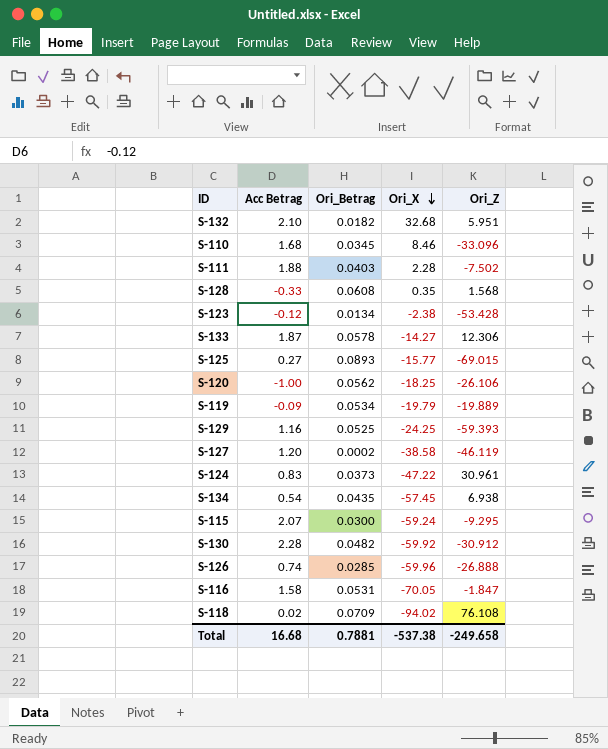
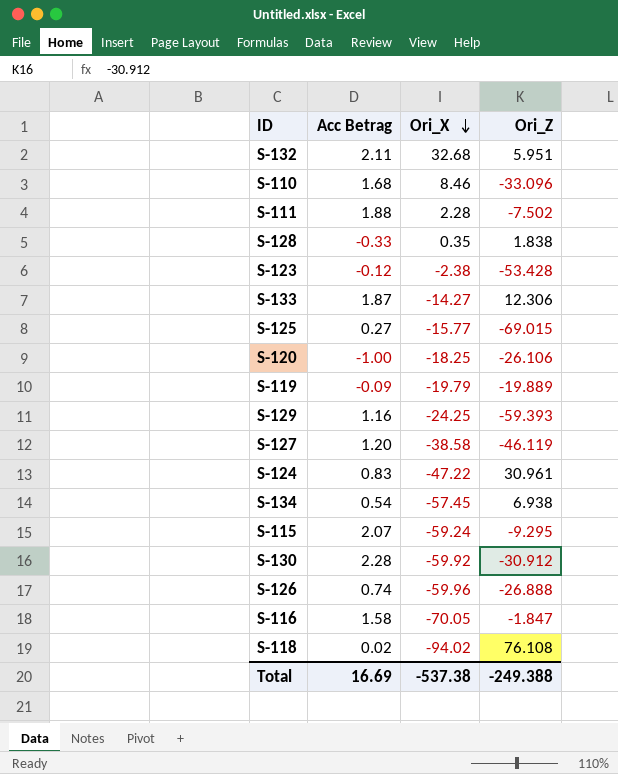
column Ori_Betrag | position: 3 -> none
S-132 | Acc Betrag: 2.10 -> 2.11
S-128 | Ori_Z: 1.568 -> 1.838
Total | Acc Betrag: 16.68 -> 16.69
Total | Ori_Z: -249.658 -> -249.388

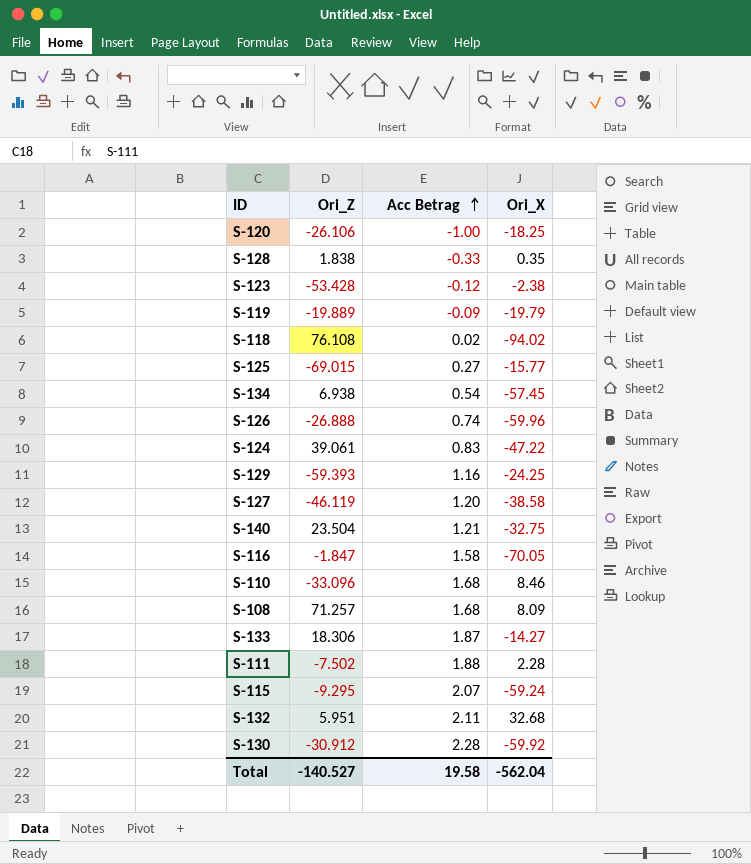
row order: Ori_X descending -> Acc Betrag ascending
column Ori_Z | position: 4 -> 2
S-124 | Ori_Z: 30.961 -> 39.061
row S-140: none -> 23.504 | 1.21 | -32.75
row S-108: none -> 71.257 | 1.68 | 8.09
S-133 | Ori_Z: 12.306 -> 18.306
Total | Ori_Z: -249.388 -> -140.527
Total | Acc Betrag: 16.69 -> 19.58
Total | Ori_X: -537.38 -> -562.04

